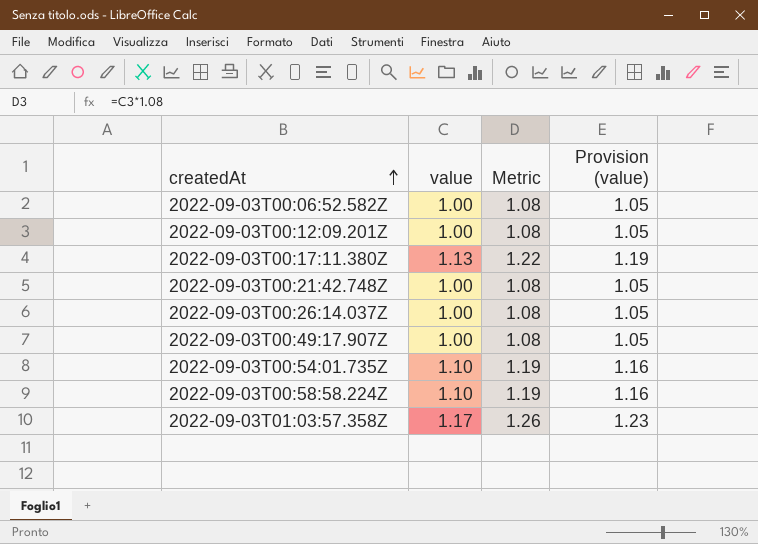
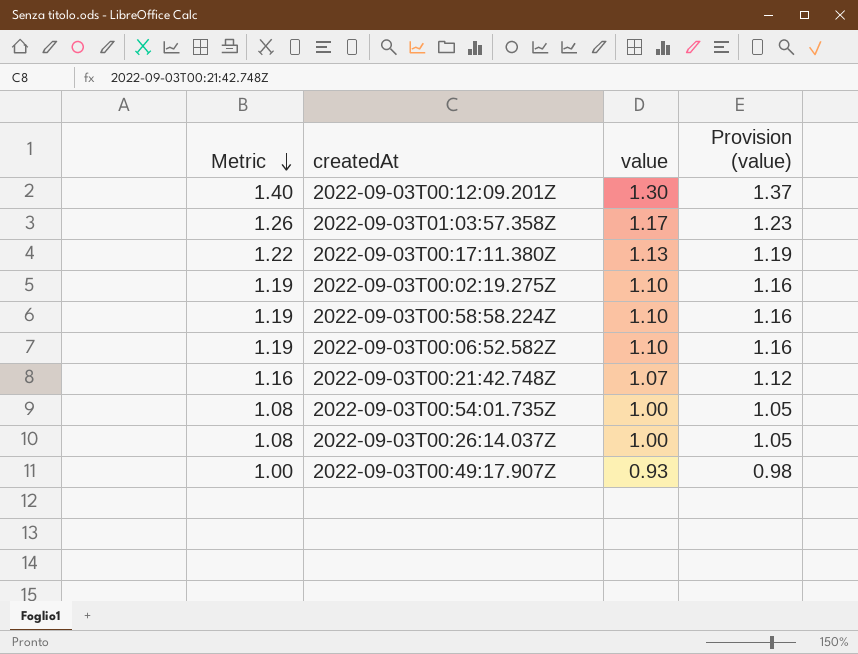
row order: createdAt ascending -> Metric descending
column Metric | position: 3 -> 1
2022-09-03T00:12:09.201Z | Metric: 1.08 -> 1.40
2022-09-03T00:12:09.201Z | value: 1.00 -> 1.30
2022-09-03T00:12:09.201Z | Provision (value): 1.05 -> 1.37
row 2022-09-03T00:02:19.275Z: none -> 1.19 | 1.10 | 1.16
2022-09-03T00:06:52.582Z | Metric: 1.08 -> 1.19
2022-09-03T00:06:52.582Z | value: 1.00 -> 1.10
2022-09-03T00:06:52.582Z | Provision (value): 1.05 -> 1.16
2022-09-03T00:21:42.748Z | Metric: 1.08 -> 1.16
2022-09-03T00:21:42.748Z | value: 1.00 -> 1.07
2022-09-03T00:21:42.748Z | Provision (value): 1.05 -> 1.12
2022-09-03T00:54:01.735Z | Metric: 1.19 -> 1.08
2022-09-03T00:54:01.735Z | value: 1.10 -> 1.00
2022-09-03T00:54:01.735Z | Provision (value): 1.16 -> 1.05
2022-09-03T00:49:17.907Z | Metric: 1.08 -> 1.00
2022-09-03T00:49:17.907Z | value: 1.00 -> 0.93
2022-09-03T00:49:17.907Z | Provision (value): 1.05 -> 0.98

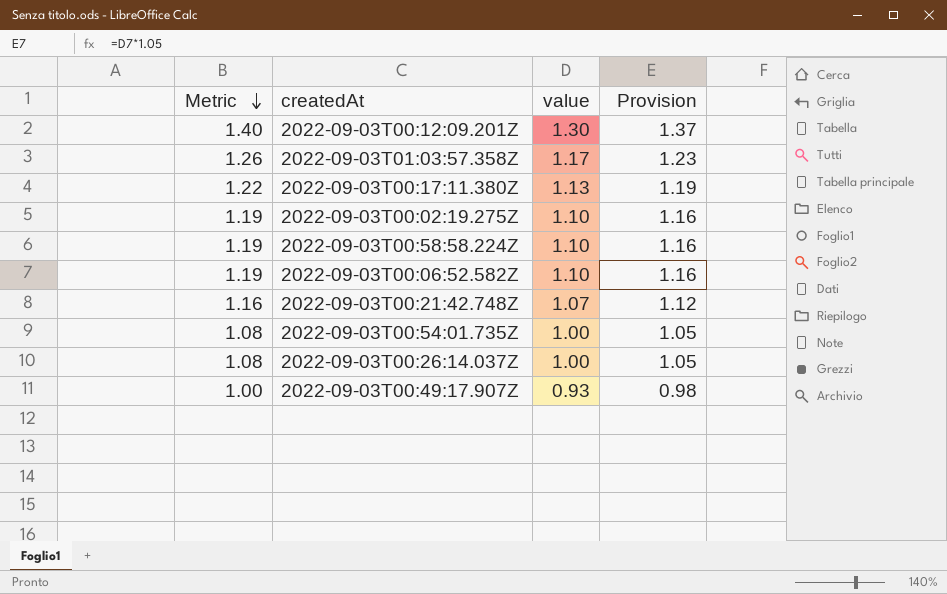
column name: Provision (value) -> Provision

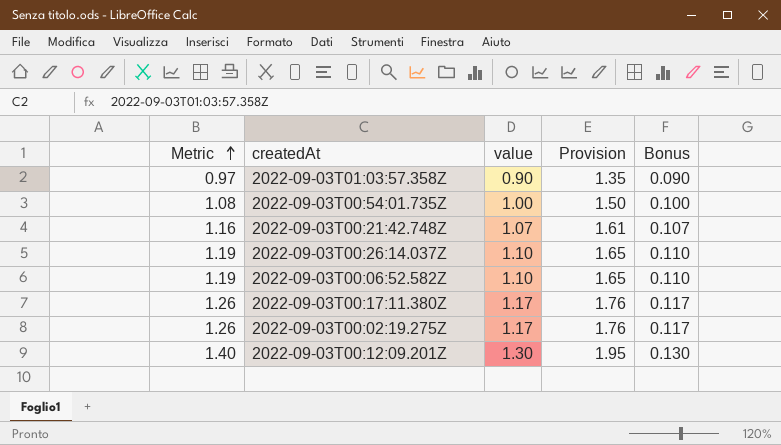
row order: Metric descending -> Metric ascending
column Provision | formula: [value] * 1.05 -> [value] * 1.5
column Bonus | formula: none -> [value] * 0.1
row 2022-09-03T00:58:58.224Z: 1.19 | 1.10 | 1.16 -> none
row 2022-09-03T00:49:17.907Z: 1.00 | 0.93 | 0.98 -> none
2022-09-03T01:03:57.358Z | Metric: 1.26 -> 0.97
2022-09-03T01:03:57.358Z | value: 1.17 -> 0.90
2022-09-03T00:26:14.037Z | Metric: 1.08 -> 1.19
2022-09-03T00:26:14.037Z | value: 1.00 -> 1.10
2022-09-03T00:17:11.380Z | Metric: 1.22 -> 1.26
2022-09-03T00:17:11.380Z | value: 1.13 -> 1.17
2022-09-03T00:02:19.275Z | Metric: 1.19 -> 1.26
2022-09-03T00:02:19.275Z | value: 1.10 -> 1.17

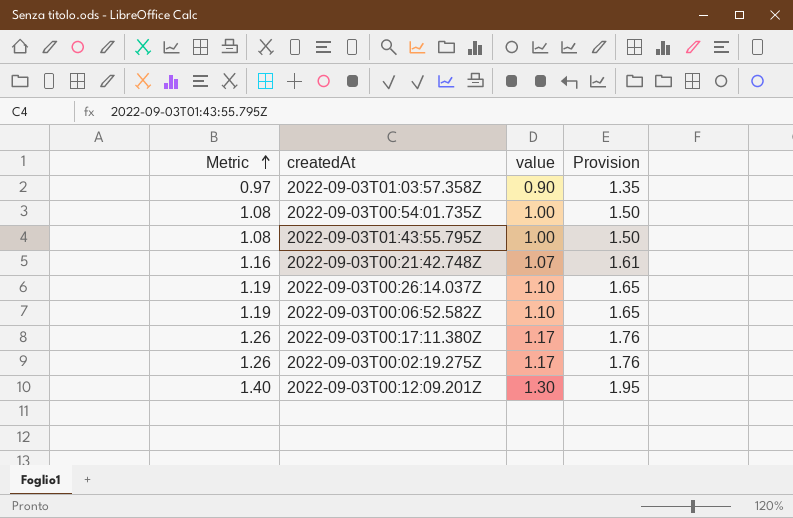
column Bonus | formula: [value] * 0.1 -> none
row 2022-09-03T01:43:55.795Z: none -> 1.08 | 1.00 | 1.50

